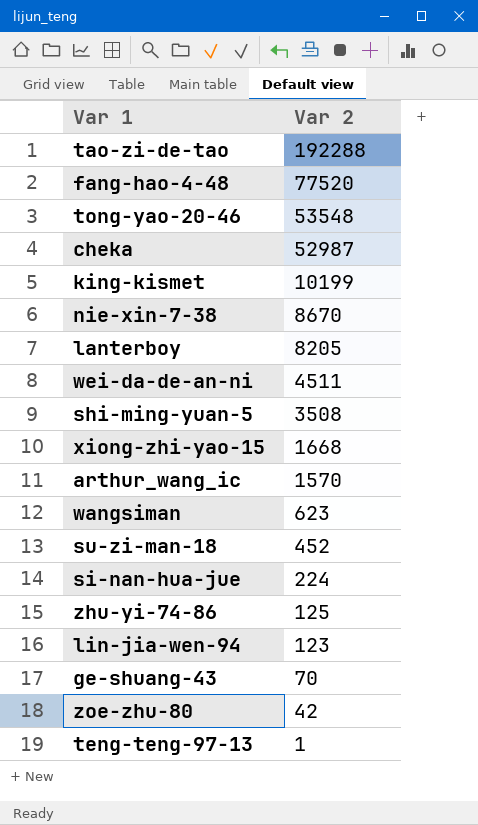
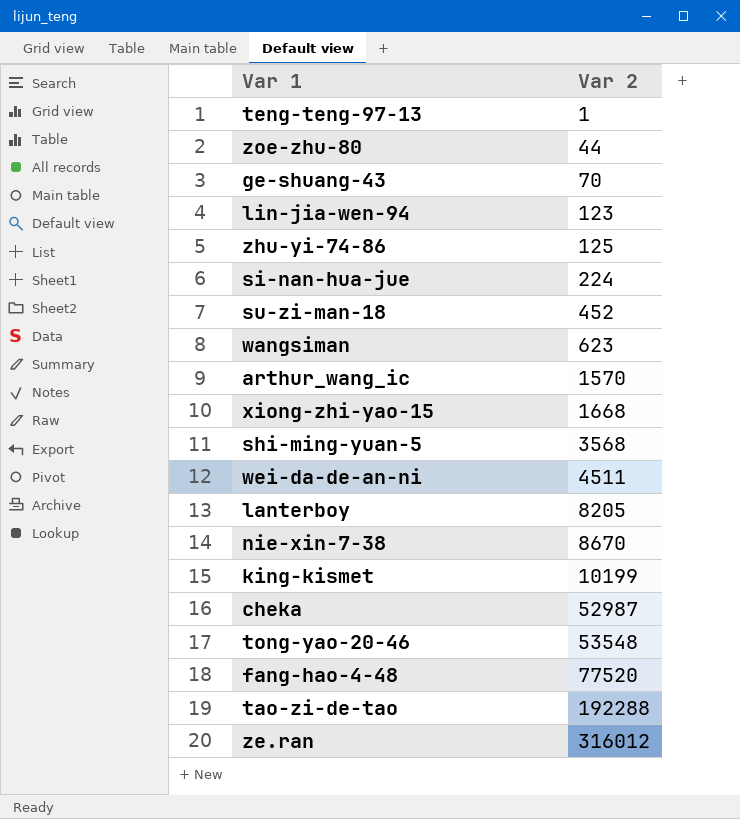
row order: Var 2 descending -> Var 2 ascending
zoe-zhu-80 | Var 2: 42 -> 44
shi-ming-yuan-5 | Var 2: 3508 -> 3568
row ze.ran: none -> 316012

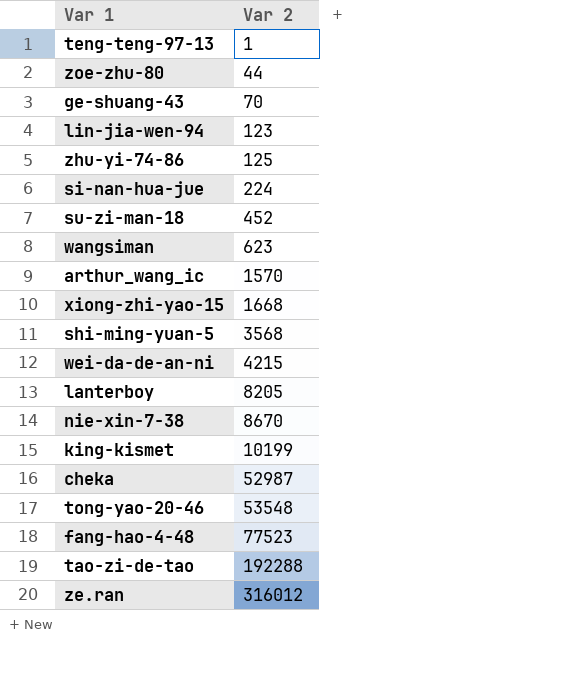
wei-da-de-an-ni | Var 2: 4511 -> 4215
fang-hao-4-48 | Var 2: 77520 -> 77523

